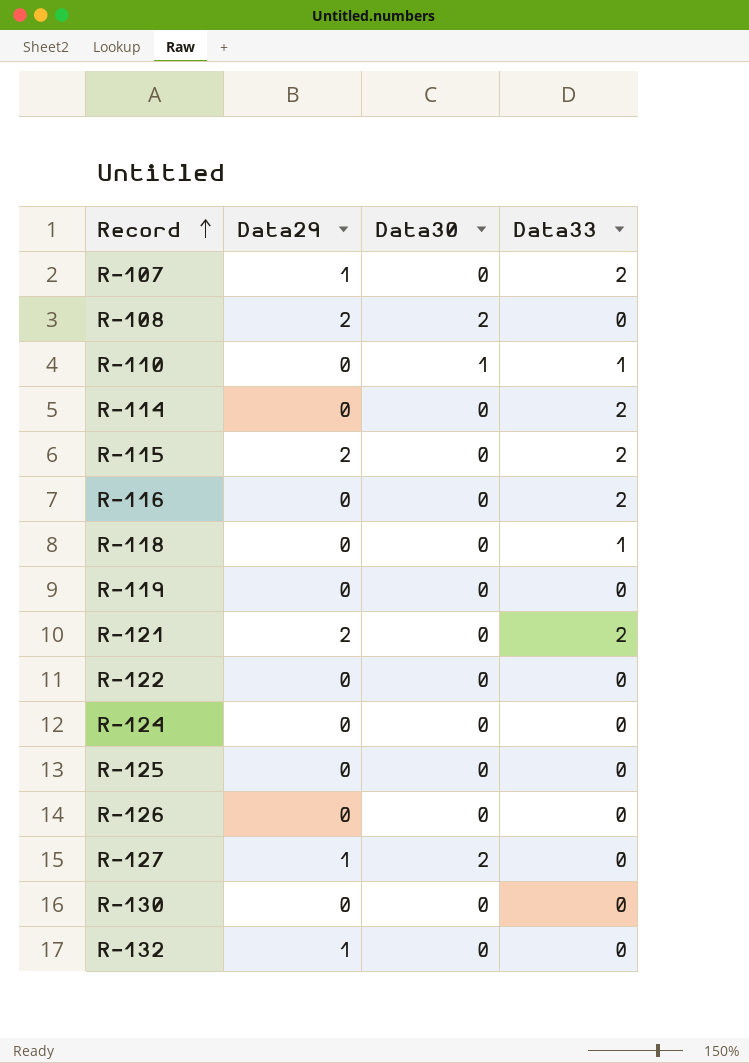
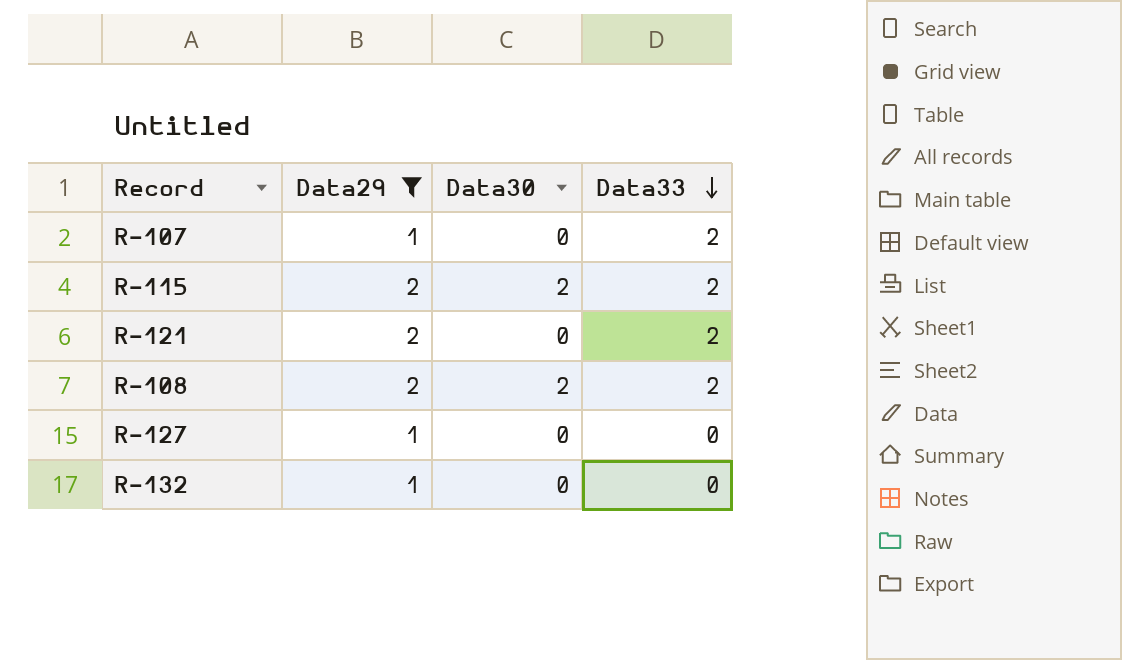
filter: none -> Data29 != 0
row order: Record ascending -> Data33 descending
R-115 | Data30: 0 -> 2
R-108 | Data33: 0 -> 2
R-127 | Data30: 2 -> 0

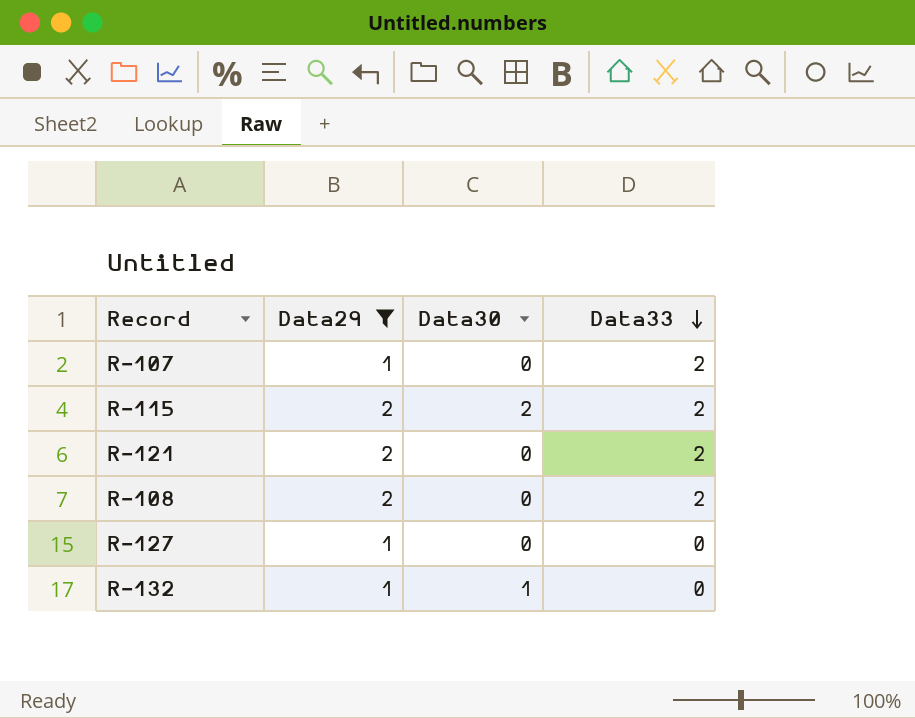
R-108 | Data30: 2 -> 0
R-132 | Data30: 0 -> 1

